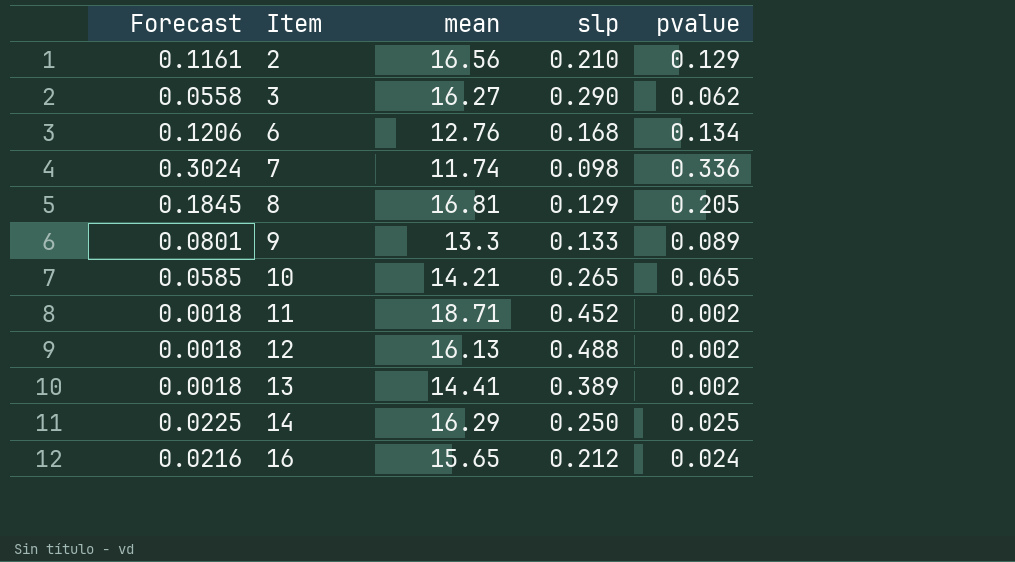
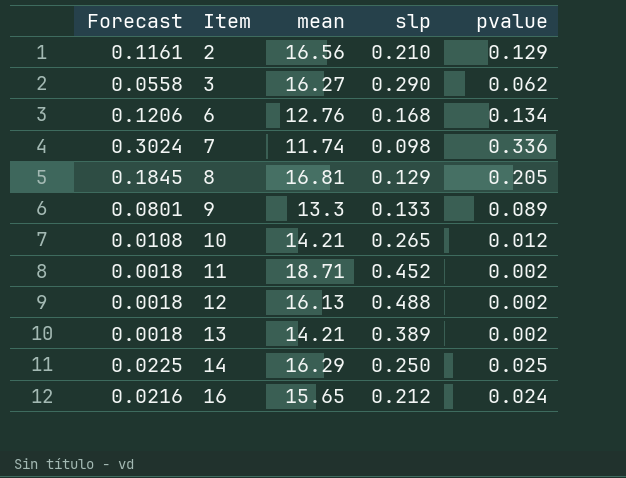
10 | Forecast: 0.0585 -> 0.0108
10 | pvalue: 0.065 -> 0.012
13 | mean: 14.41 -> 14.21

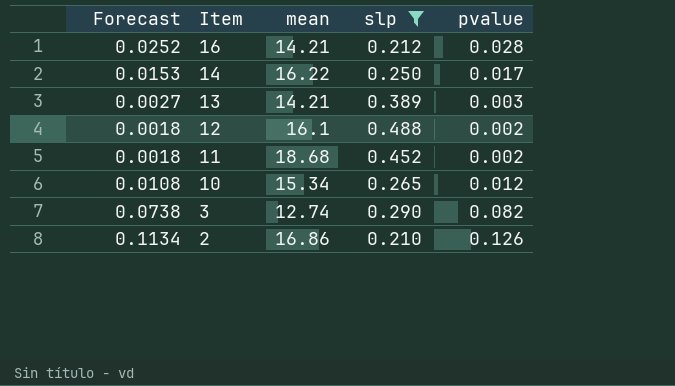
filter: none -> slp >= 0.210
row order: Item ascending -> Item descending
16 | Forecast: 0.0216 -> 0.0252
16 | mean: 15.65 -> 14.21
16 | pvalue: 0.024 -> 0.028
14 | Forecast: 0.0225 -> 0.0153
14 | mean: 16.29 -> 16.22
14 | pvalue: 0.025 -> 0.017
13 | Forecast: 0.0018 -> 0.0027
13 | pvalue: 0.002 -> 0.003
12 | mean: 16.13 -> 16.1
11 | mean: 18.71 -> 18.68
10 | mean: 14.21 -> 15.34
3 | Forecast: 0.0558 -> 0.0738
3 | mean: 16.27 -> 12.74
3 | pvalue: 0.062 -> 0.082
2 | Forecast: 0.1161 -> 0.1134
2 | mean: 16.56 -> 16.86
2 | pvalue: 0.129 -> 0.126

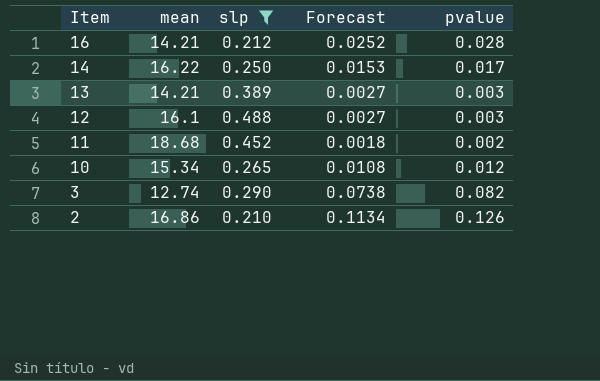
column Forecast | position: 1 -> 4
12 | Forecast: 0.0018 -> 0.0027
12 | pvalue: 0.002 -> 0.003

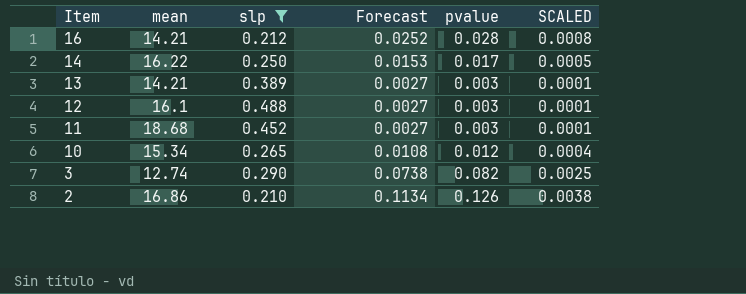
column SCALED | formula: none -> [pvalue] * 0.03
11 | Forecast: 0.0018 -> 0.0027
11 | pvalue: 0.002 -> 0.003

